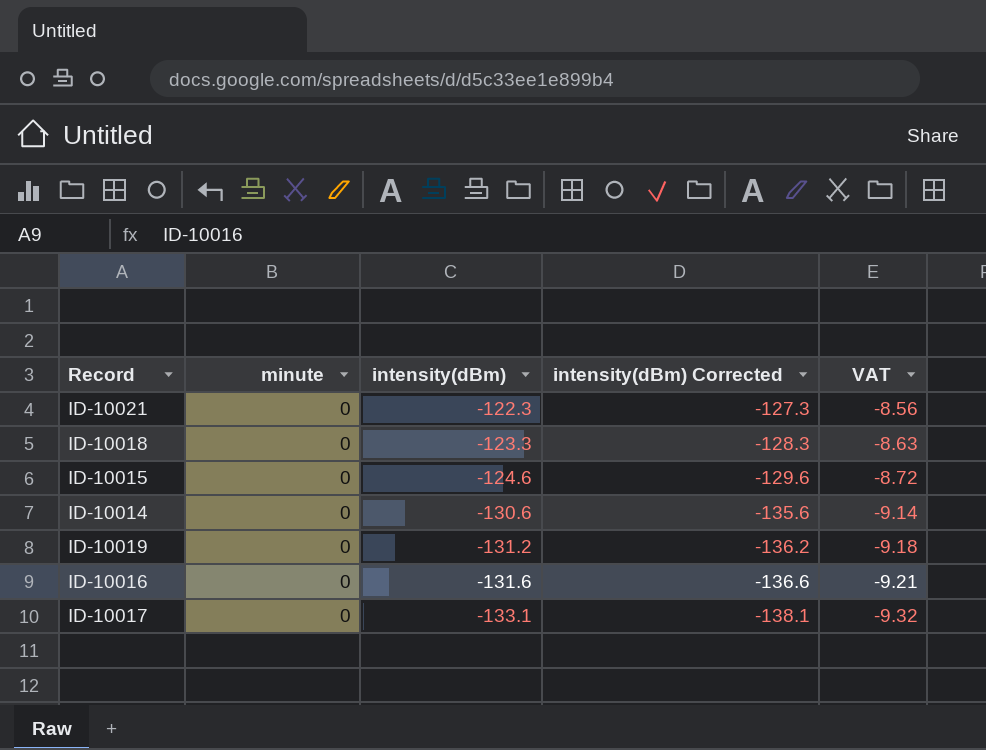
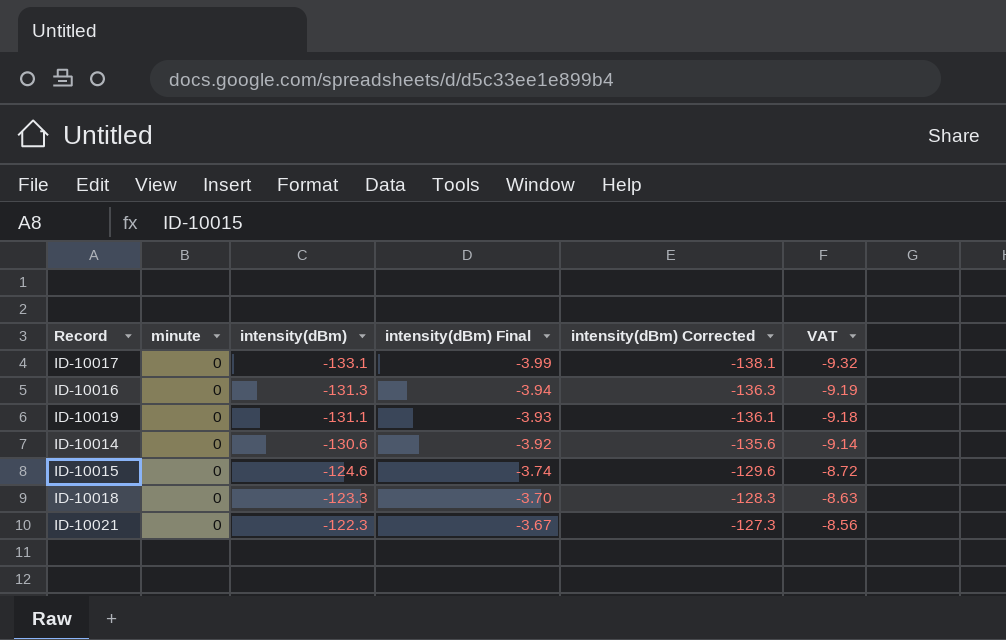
row order: intensity(dBm) descending -> intensity(dBm) ascending
column intensity(dBm) Final | formula: none -> [intensity(dBm)] * 0.03
ID-10016 | intensity(dBm): -131.6 -> -131.3
ID-10016 | intensity(dBm) Corrected: -136.6 -> -136.3
ID-10016 | VAT: -9.21 -> -9.19
ID-10019 | intensity(dBm): -131.2 -> -131.1
ID-10019 | intensity(dBm) Corrected: -136.2 -> -136.1

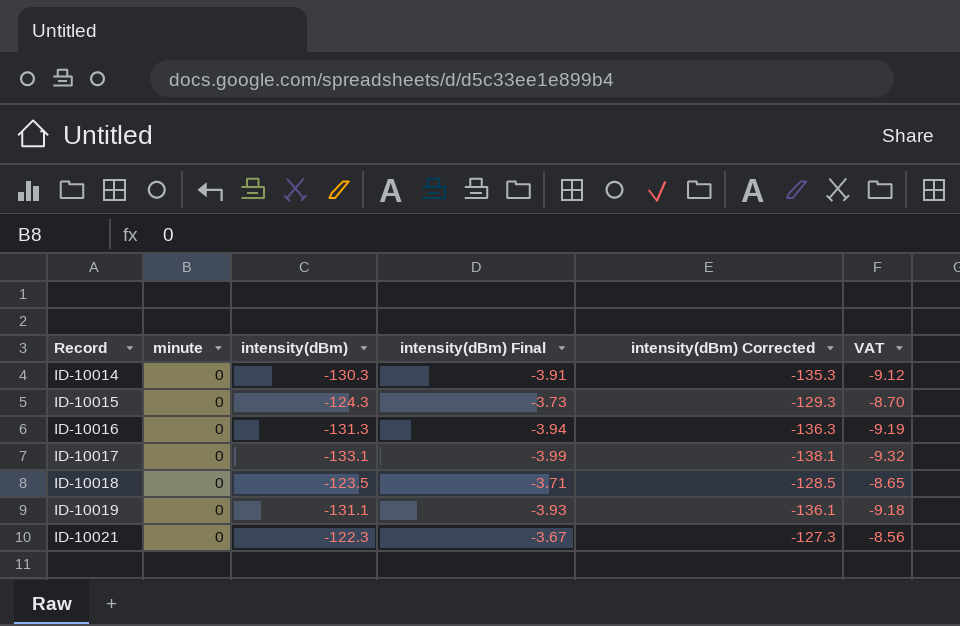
row order: intensity(dBm) ascending -> Record ascending
ID-10014 | intensity(dBm): -130.6 -> -130.3
ID-10014 | intensity(dBm) Final: -3.92 -> -3.91
ID-10014 | intensity(dBm) Corrected: -135.6 -> -135.3
ID-10014 | VAT: -9.14 -> -9.12
ID-10015 | intensity(dBm): -124.6 -> -124.3
ID-10015 | intensity(dBm) Final: -3.74 -> -3.73
ID-10015 | intensity(dBm) Corrected: -129.6 -> -129.3
ID-10015 | VAT: -8.72 -> -8.70
ID-10018 | intensity(dBm): -123.3 -> -123.5
ID-10018 | intensity(dBm) Final: -3.70 -> -3.71
ID-10018 | intensity(dBm) Corrected: -128.3 -> -128.5
ID-10018 | VAT: -8.63 -> -8.65

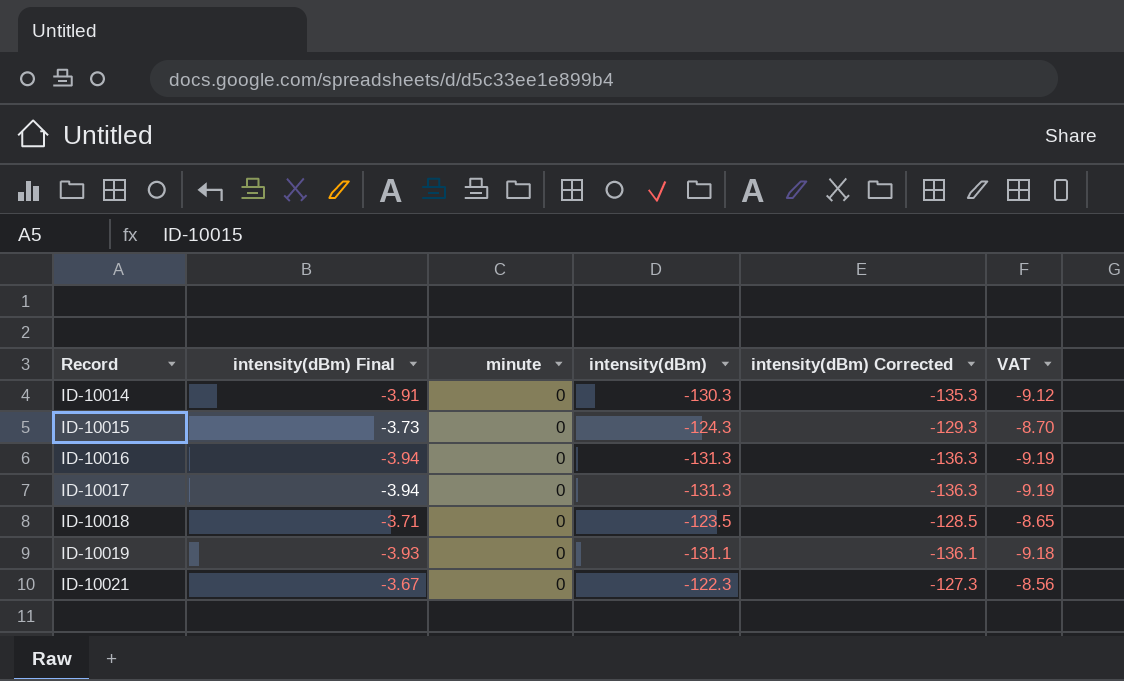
column intensity(dBm) Final | position: 4 -> 2
ID-10017 | intensity(dBm) Final: -3.99 -> -3.94
ID-10017 | intensity(dBm): -133.1 -> -131.3
ID-10017 | intensity(dBm) Corrected: -138.1 -> -136.3
ID-10017 | VAT: -9.32 -> -9.19

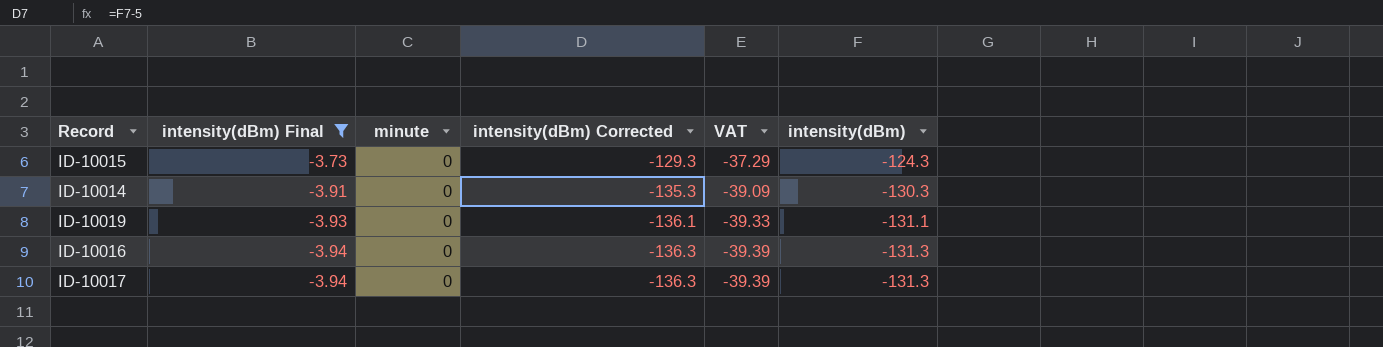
filter: none -> intensity(dBm) Final <= -3.73
row order: Record ascending -> intensity(dBm) Final descending
column VAT | formula: [intensity(dBm)] * 0.07 -> [intensity(dBm)] * 0.3
column intensity(dBm) | position: 4 -> 6

